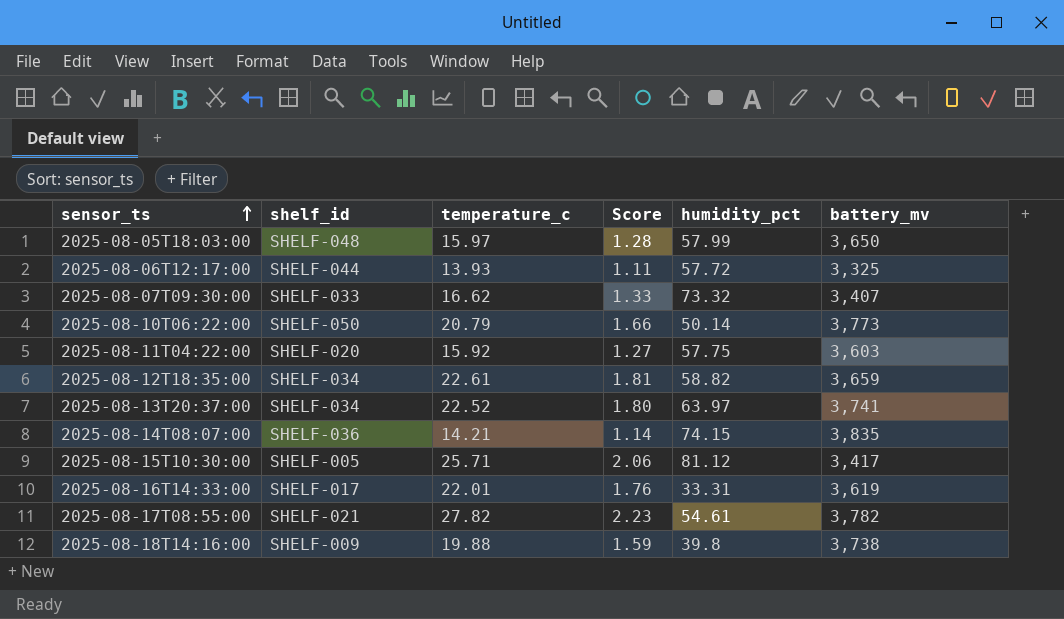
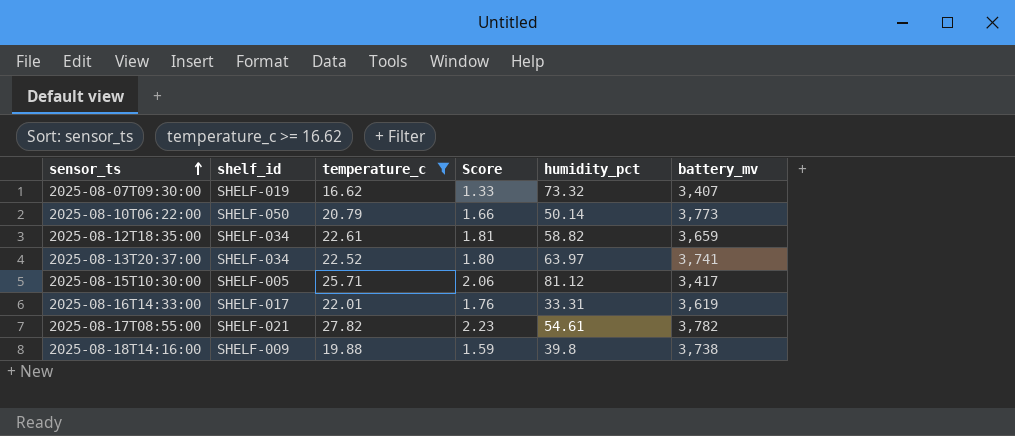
filter: none -> temperature_c >= 16.62
2025-08-07T09:30:00 | shelf_id: SHELF-033 -> SHELF-019

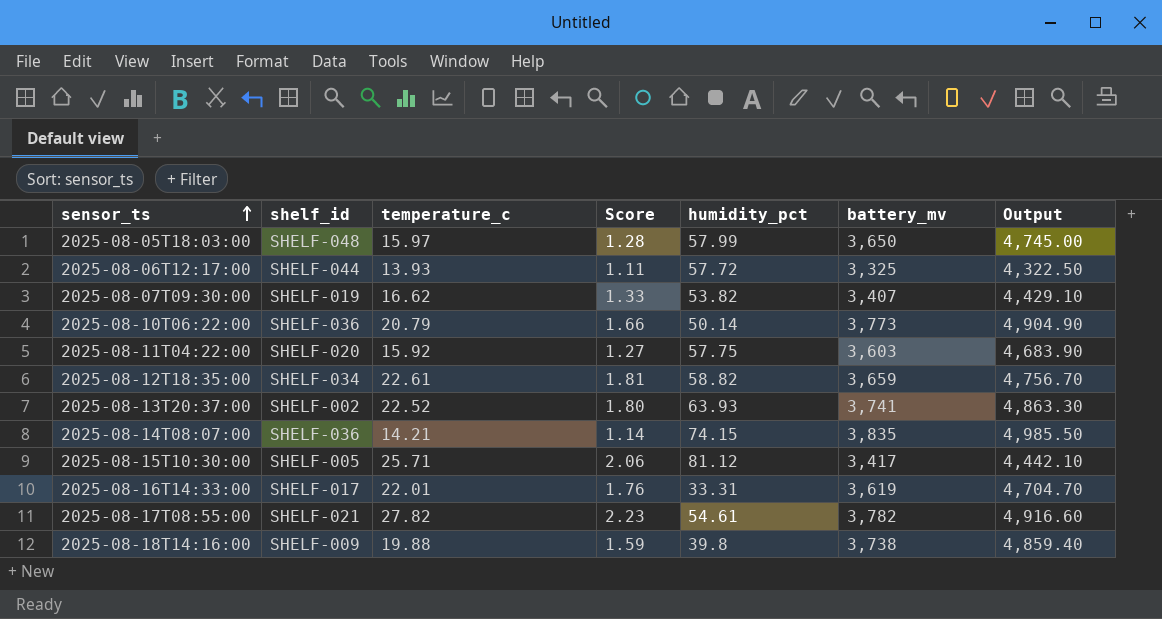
filter: temperature_c >= 16.62 -> none
column Output | formula: none -> [battery_mv] * 1.3
2025-08-07T09:30:00 | humidity_pct: 73.32 -> 53.82
2025-08-10T06:22:00 | shelf_id: SHELF-050 -> SHELF-036
2025-08-13T20:37:00 | shelf_id: SHELF-034 -> SHELF-002
2025-08-13T20:37:00 | humidity_pct: 63.97 -> 63.93

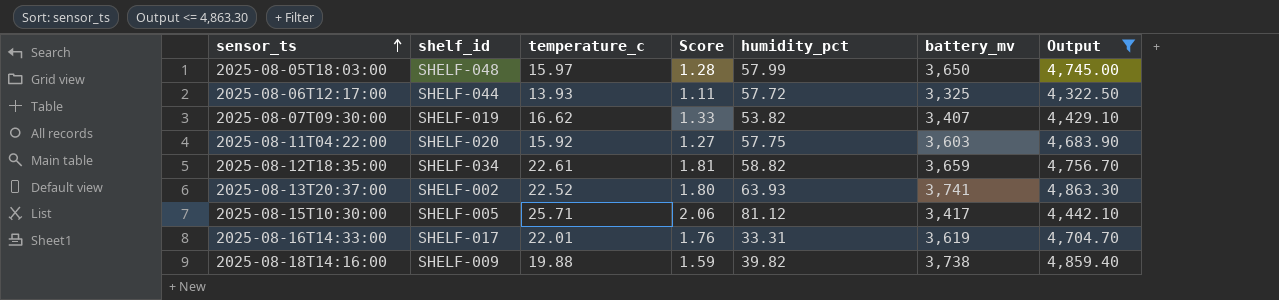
filter: none -> Output <= 4,863.30
2025-08-18T14:16:00 | humidity_pct: 39.8 -> 39.82

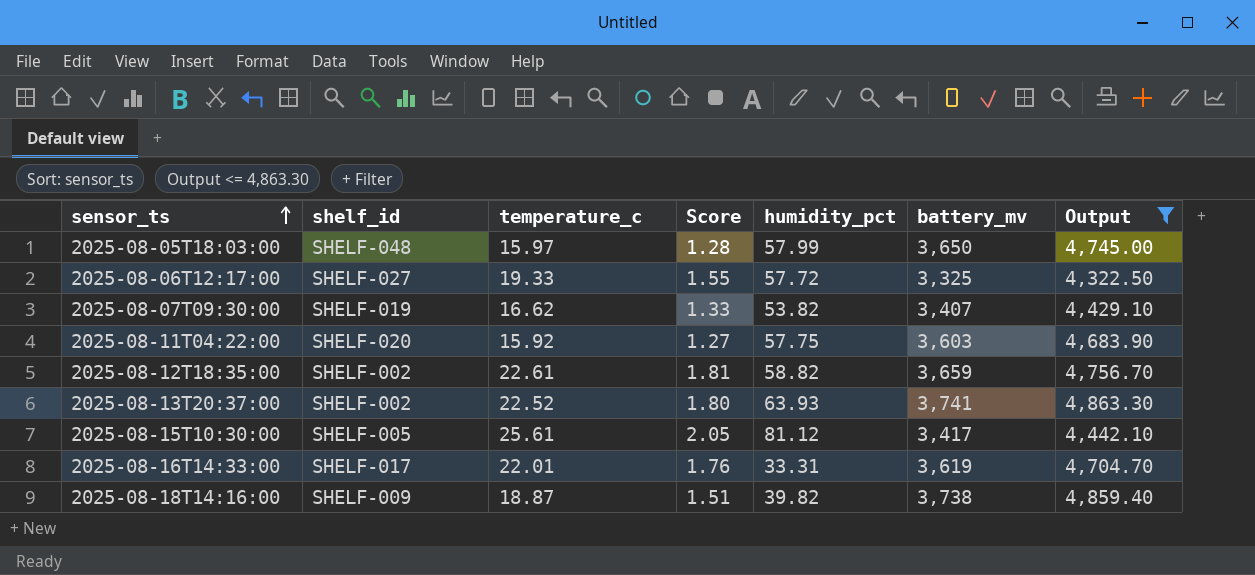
2025-08-06T12:17:00 | shelf_id: SHELF-044 -> SHELF-027
2025-08-06T12:17:00 | temperature_c: 13.93 -> 19.33
2025-08-06T12:17:00 | Score: 1.11 -> 1.55
2025-08-12T18:35:00 | shelf_id: SHELF-034 -> SHELF-002
2025-08-15T10:30:00 | temperature_c: 25.71 -> 25.61
2025-08-15T10:30:00 | Score: 2.06 -> 2.05
2025-08-18T14:16:00 | temperature_c: 19.88 -> 18.87
2025-08-18T14:16:00 | Score: 1.59 -> 1.51

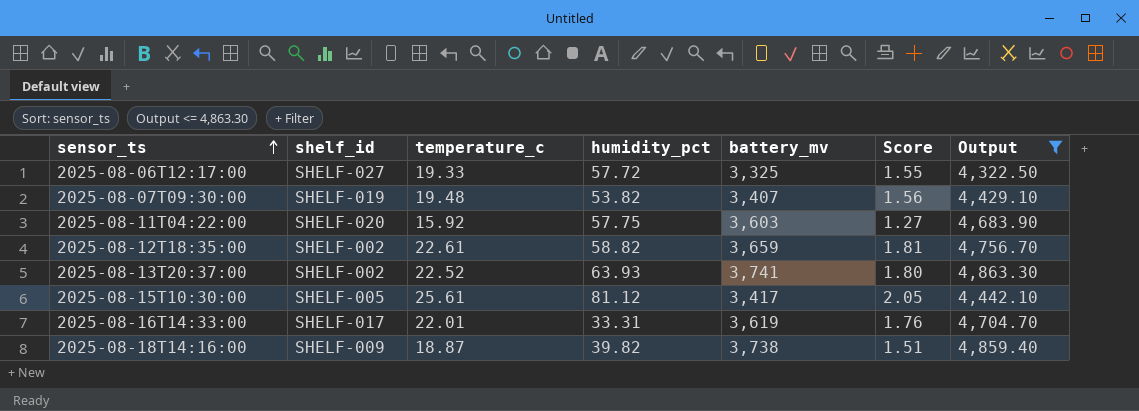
column Score | position: 4 -> 6
row 2025-08-05T18:03:00: SHELF-048 | 15.97 | 1.28 | 57.99 | 3,650 | 4,745.00 -> none
2025-08-07T09:30:00 | temperature_c: 16.62 -> 19.48
2025-08-07T09:30:00 | Score: 1.33 -> 1.56

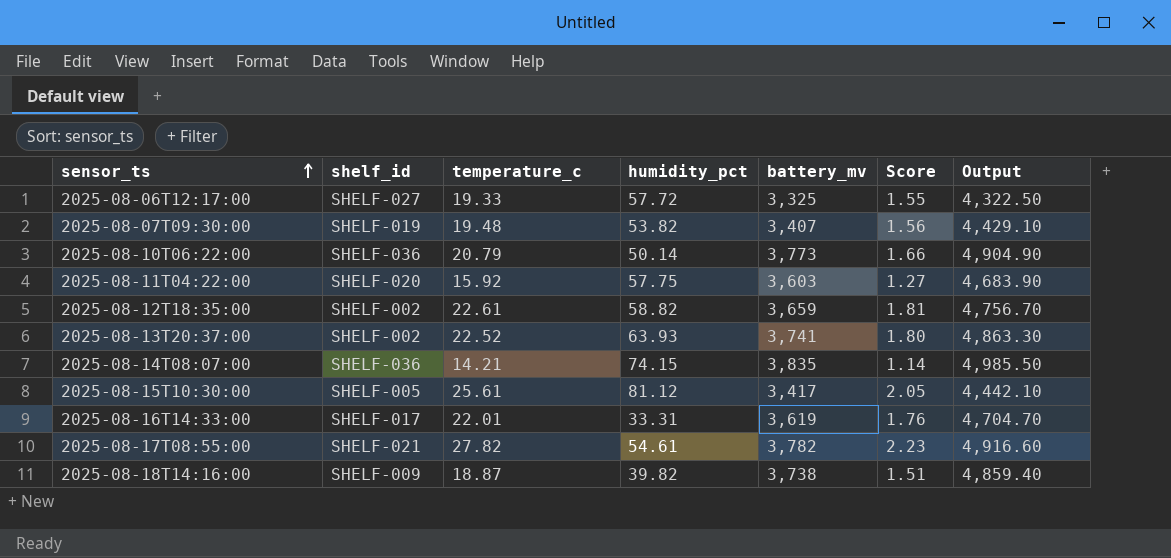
filter: Output <= 4,863.30 -> none

